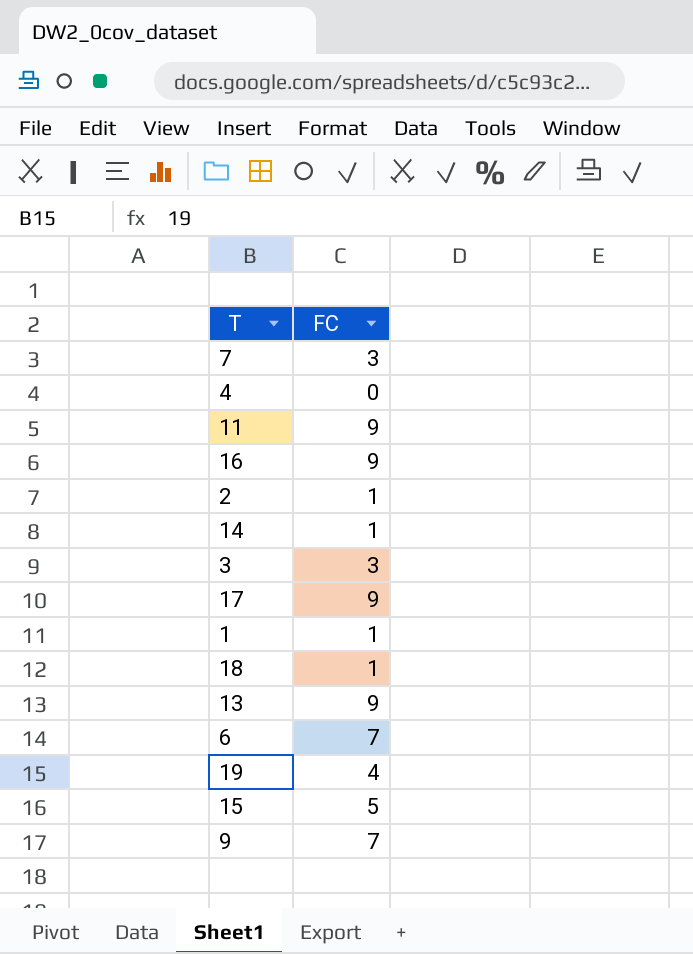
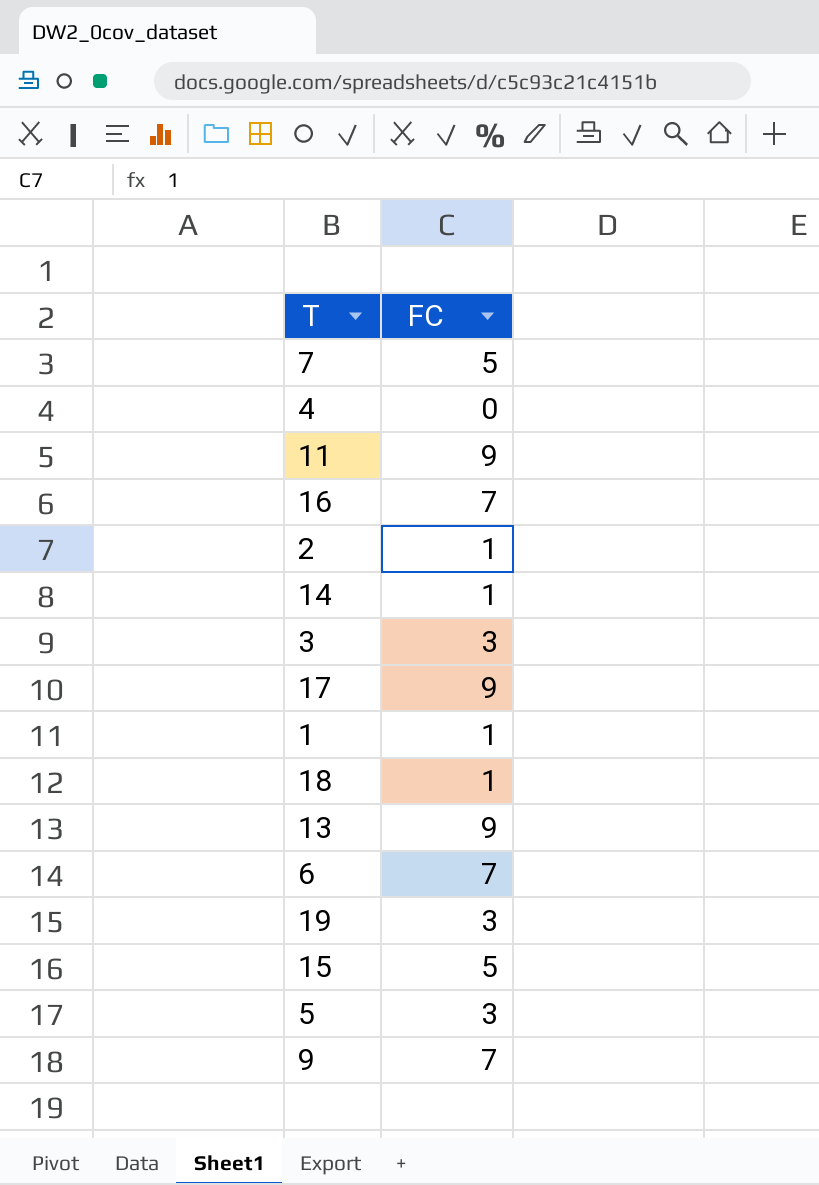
7 | FC: 3 -> 5
16 | FC: 9 -> 7
19 | FC: 4 -> 3
row 5: none -> 3

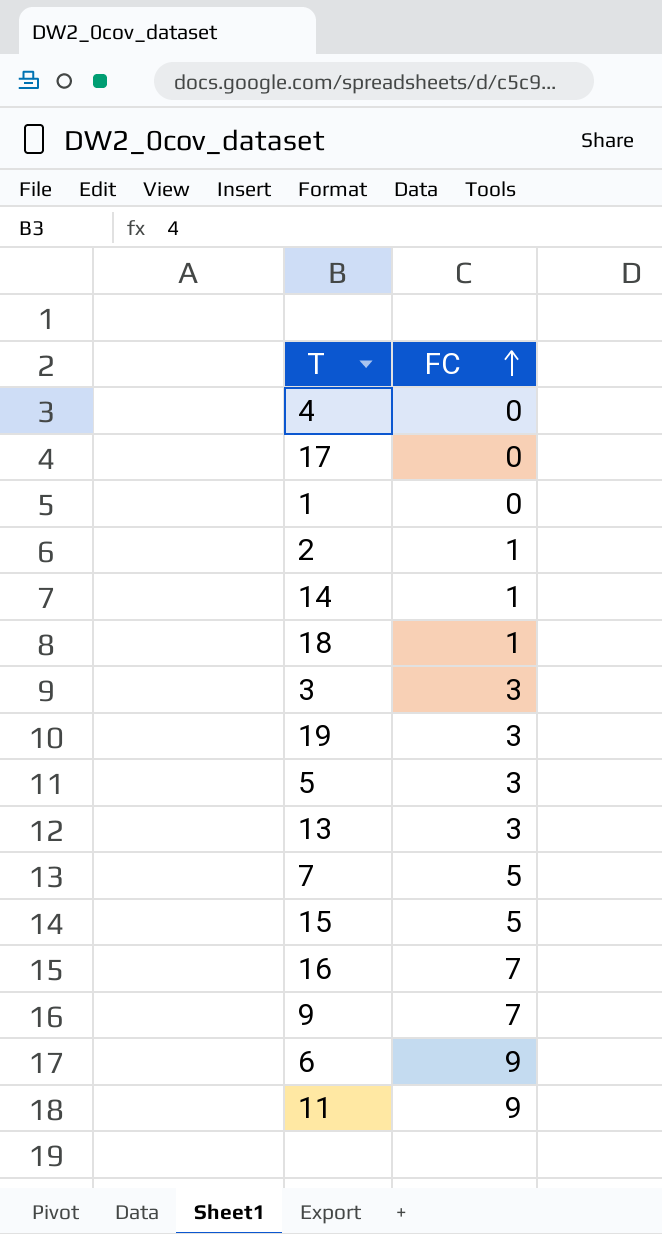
row order: none -> FC ascending
17 | FC: 9 -> 0
1 | FC: 1 -> 0
13 | FC: 9 -> 3
6 | FC: 7 -> 9

